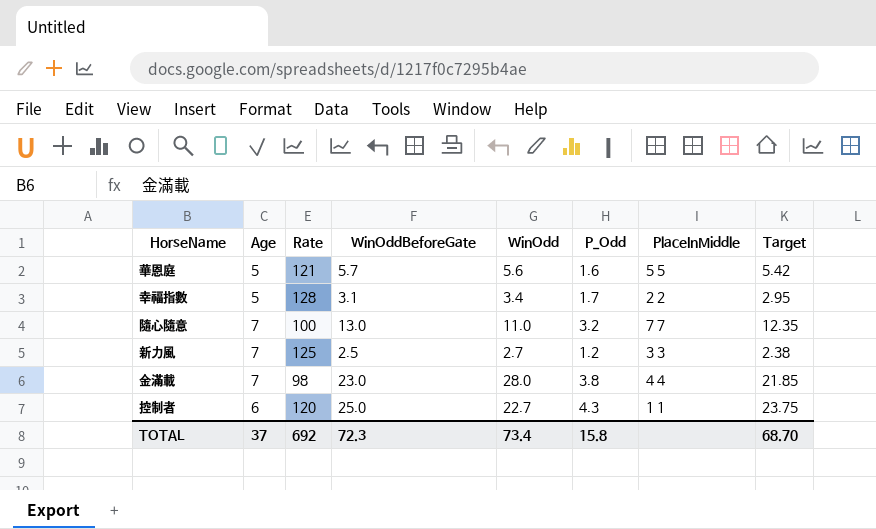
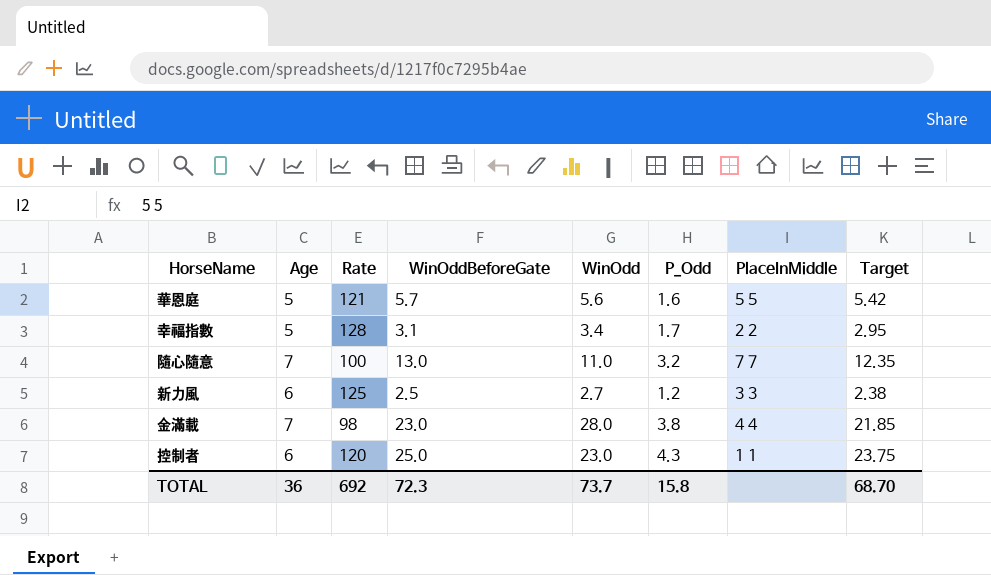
新力風 | Age: 7 -> 6
控制者 | WinOdd: 22.7 -> 23.0
TOTAL | Age: 37 -> 36
TOTAL | WinOdd: 73.4 -> 73.7

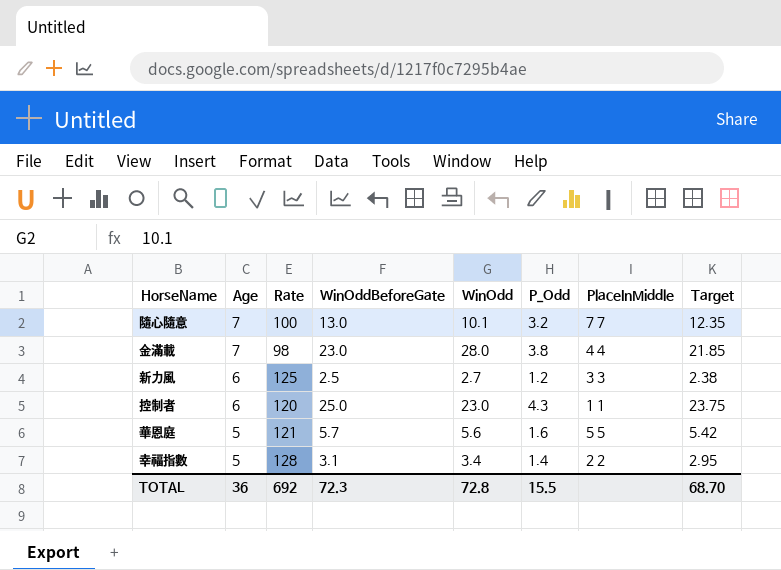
row order: none -> Age descending
隨心隨意 | WinOdd: 11.0 -> 10.1
幸福指數 | P_Odd: 1.7 -> 1.4
TOTAL | WinOdd: 73.7 -> 72.8
TOTAL | P_Odd: 15.8 -> 15.5

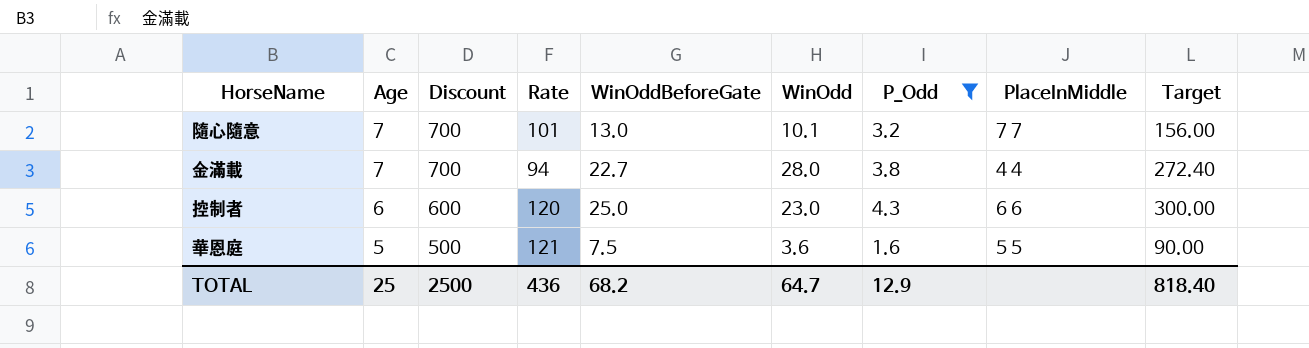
filter: none -> P_Odd >= 1.6
column Discount | formula: none -> [Age] * 100
column Target | formula: [WinOddBeforeGate] * 0.95 -> [WinOddBeforeGate] * 12
隨心隨意 | Rate: 100 -> 101
金滿載 | Rate: 98 -> 94
金滿載 | WinOddBeforeGate: 23.0 -> 22.7
控制者 | PlaceInMiddle: 1 1 -> 6 6
華恩庭 | WinOddBeforeGate: 5.7 -> 7.5
華恩庭 | WinOdd: 5.6 -> 3.6
TOTAL | Age: 36 -> 25
TOTAL | Rate: 692 -> 436
TOTAL | WinOddBeforeGate: 72.3 -> 68.2
TOTAL | WinOdd: 72.8 -> 64.7
TOTAL | P_Odd: 15.5 -> 12.9
TOTAL | Target: 68.70 -> 818.40

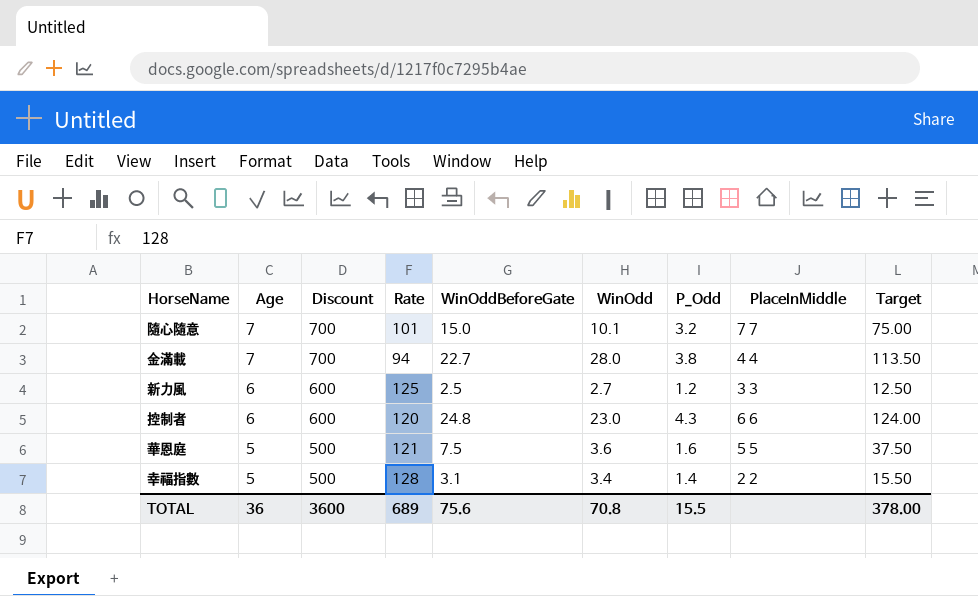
filter: P_Odd >= 1.6 -> none
column Target | formula: [WinOddBeforeGate] * 12 -> [WinOddBeforeGate] * 5
隨心隨意 | WinOddBeforeGate: 13.0 -> 15.0
控制者 | WinOddBeforeGate: 25.0 -> 24.8
TOTAL | Age: 25 -> 36
TOTAL | Discount: 2500 -> 3600
TOTAL | Rate: 436 -> 689
TOTAL | WinOddBeforeGate: 68.2 -> 75.6
TOTAL | WinOdd: 64.7 -> 70.8
TOTAL | P_Odd: 12.9 -> 15.5
TOTAL | Target: 818.40 -> 378.00

